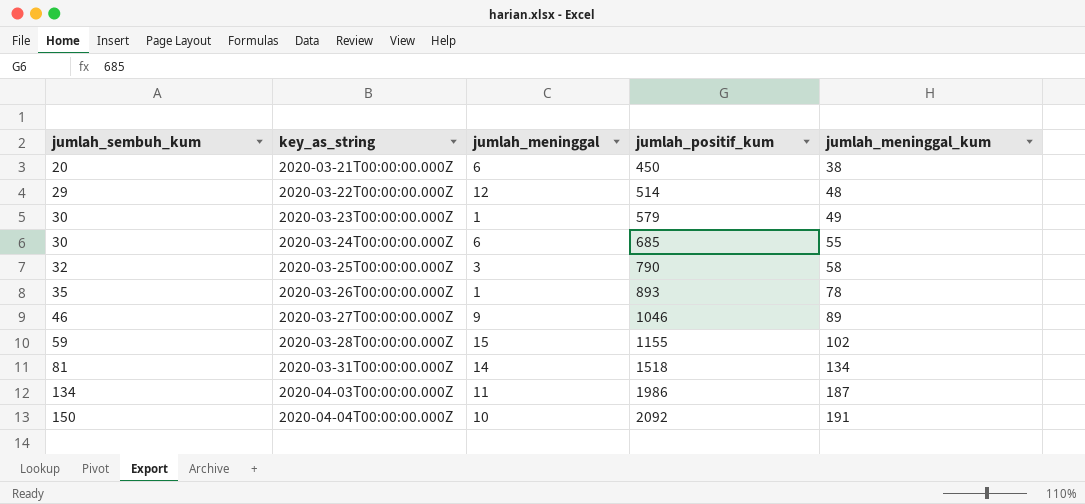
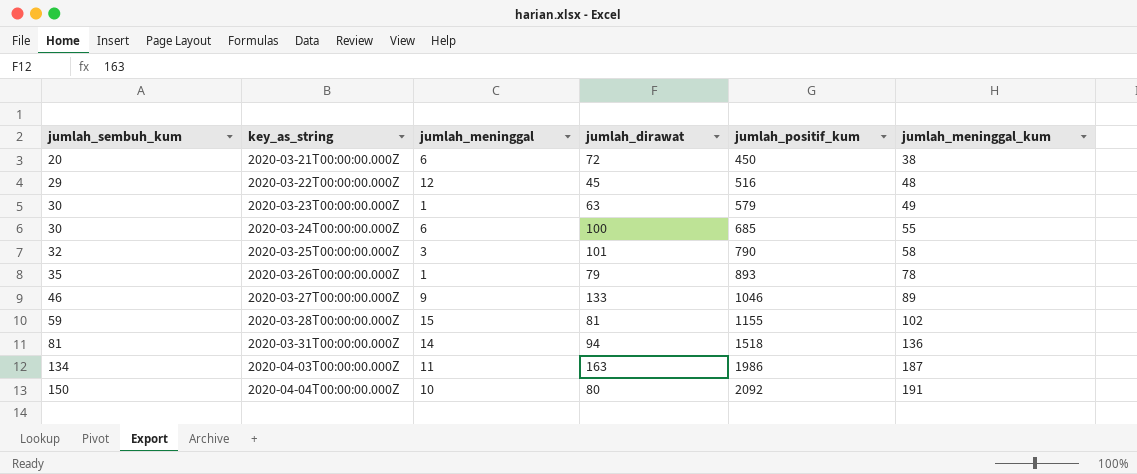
column jumlah_dirawat | position: none -> 4
2020-03-22T00:00:00.000Z | jumlah_positif_kum: 514 -> 516
2020-03-31T00:00:00.000Z | jumlah_meninggal_kum: 134 -> 136

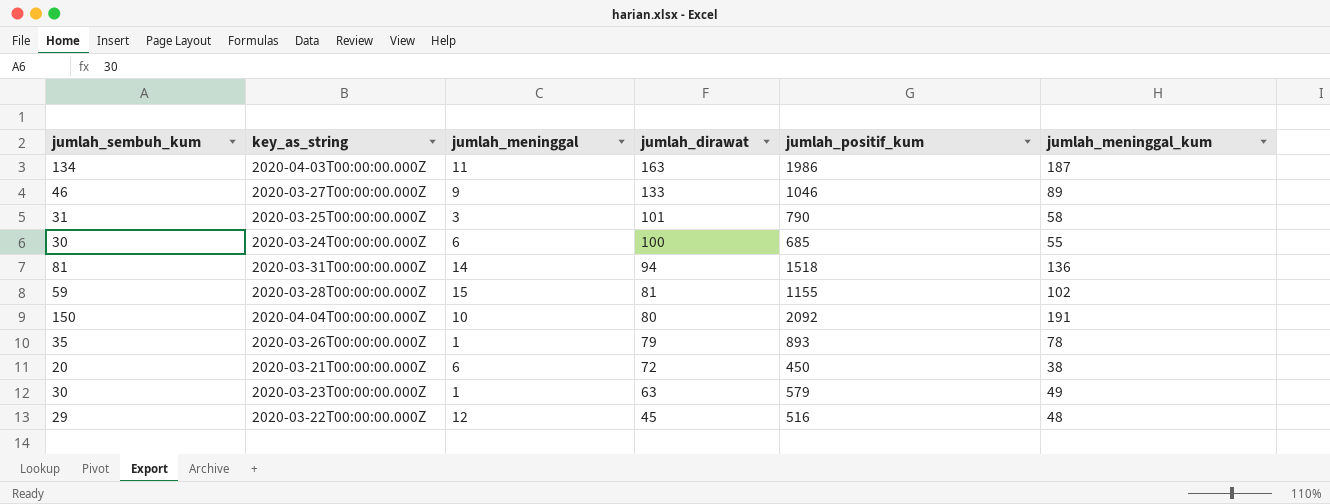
row order: jumlah_sembuh_kum ascending -> jumlah_dirawat descending
2020-03-25T00:00:00.000Z | jumlah_sembuh_kum: 32 -> 31

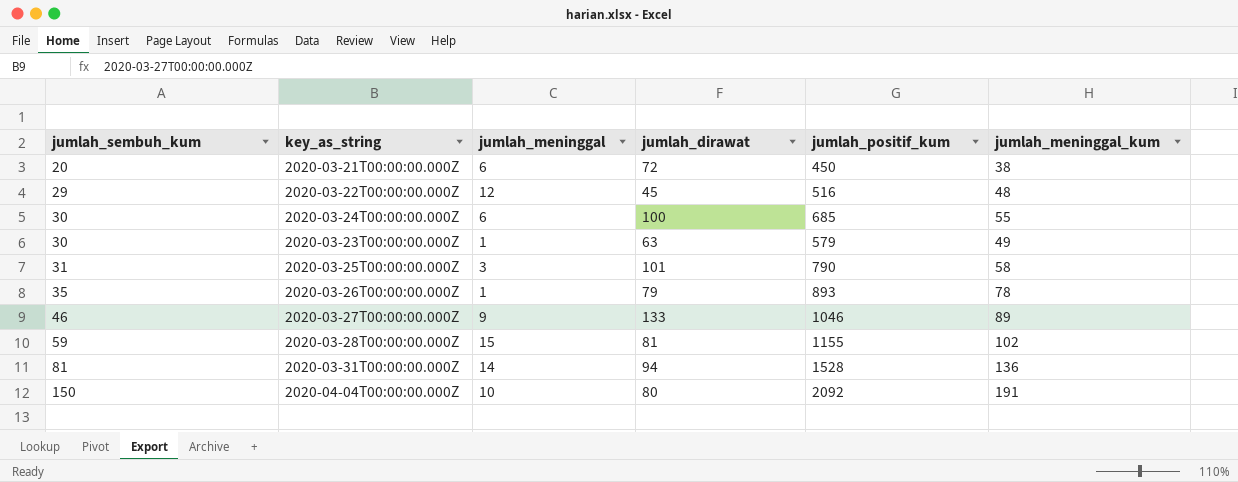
row order: jumlah_dirawat descending -> jumlah_sembuh_kum ascending
row 2020-04-03T00:00:00.000Z: 134 | 11 | 163 | 1986 | 187 -> none
2020-03-31T00:00:00.000Z | jumlah_positif_kum: 1518 -> 1528

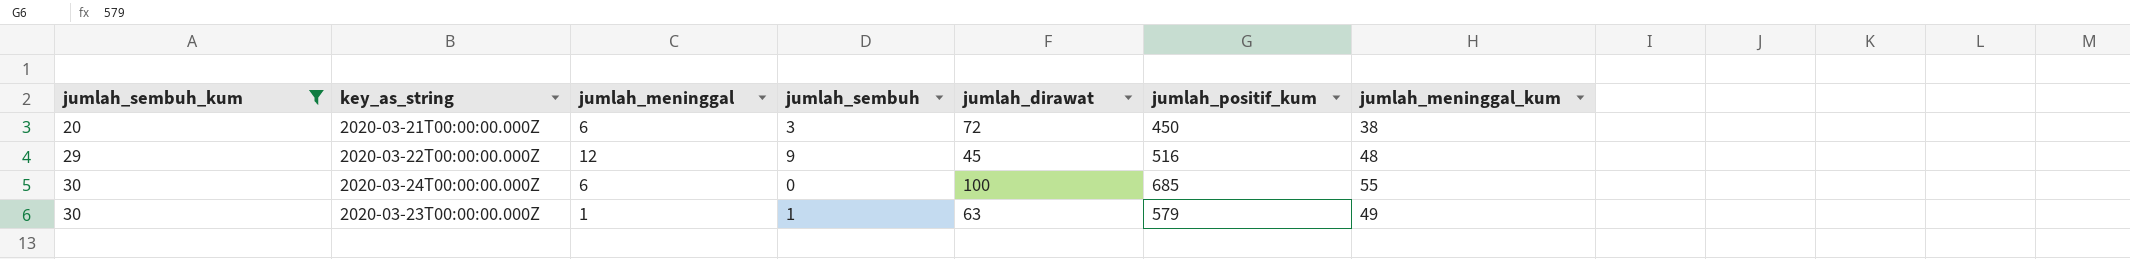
filter: none -> jumlah_sembuh_kum <= 30
column jumlah_sembuh | position: none -> 4

